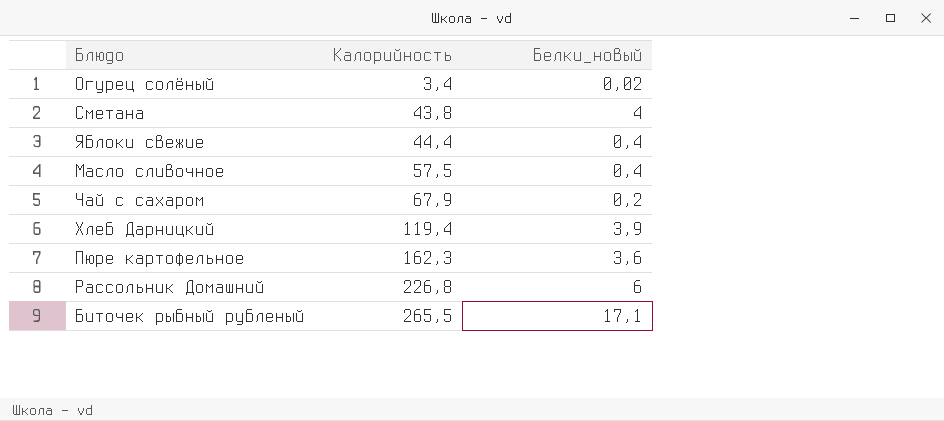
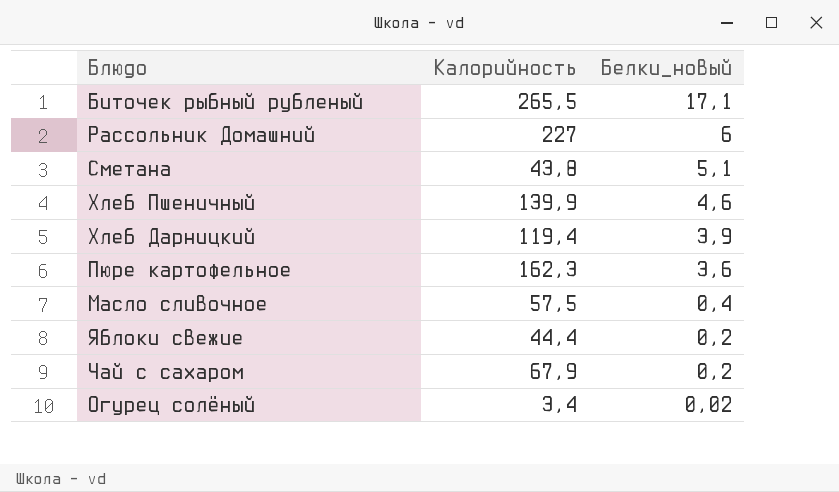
row order: Калорийность ascending -> Белки_новый descending
Рассольник Домашний | Калорийность: 226,8 -> 227
Сметана | Белки_новый: 4 -> 5,1
row Хлеб Пшеничный: none -> 139,9 | 4,6
Яблоки свежие | Белки_новый: 0,4 -> 0,2

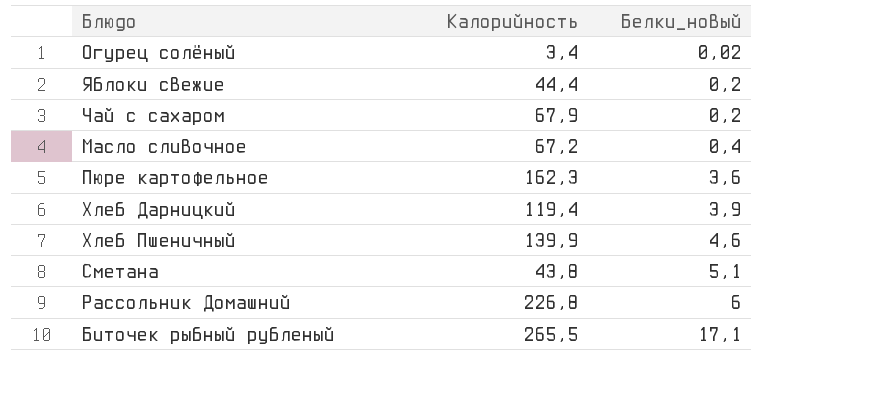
row order: Белки_новый descending -> Белки_новый ascending
Масло сливочное | Калорийность: 57,5 -> 67,2
Рассольник Домашний | Калорийность: 227 -> 226,8

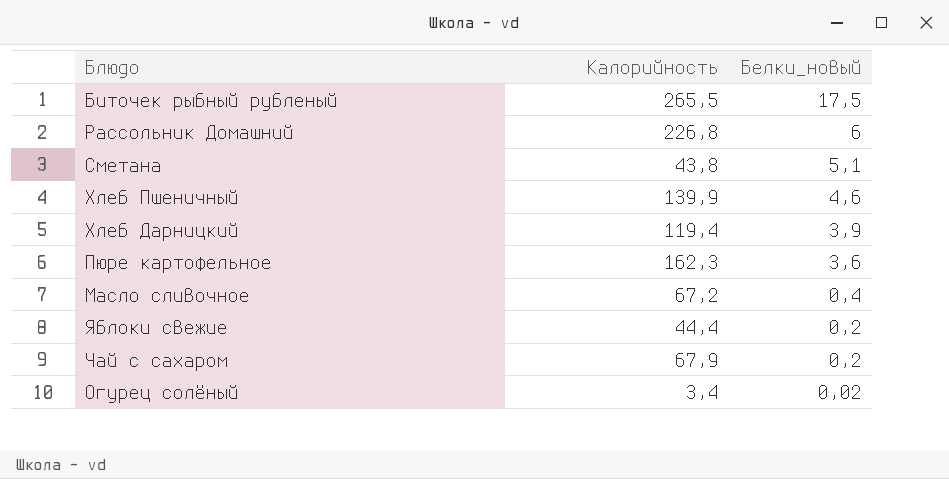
row order: Белки_новый ascending -> Белки_новый descending
Биточек рыбный рубленый | Белки_новый: 17,1 -> 17,5

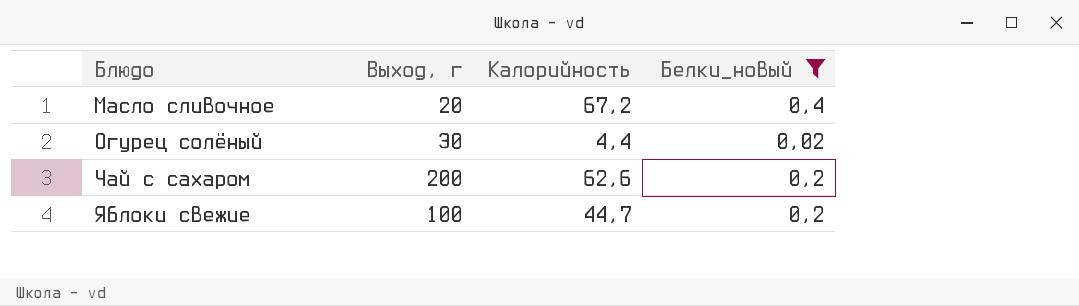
filter: none -> Белки_новый <= 0,4
row order: Белки_новый descending -> Блюдо ascending
column Выход, г | position: none -> 2
Огурец солёный | Калорийность: 3,4 -> 4,4
Чай с сахаром | Калорийность: 67,9 -> 62,6
Яблоки свежие | Калорийность: 44,4 -> 44,7

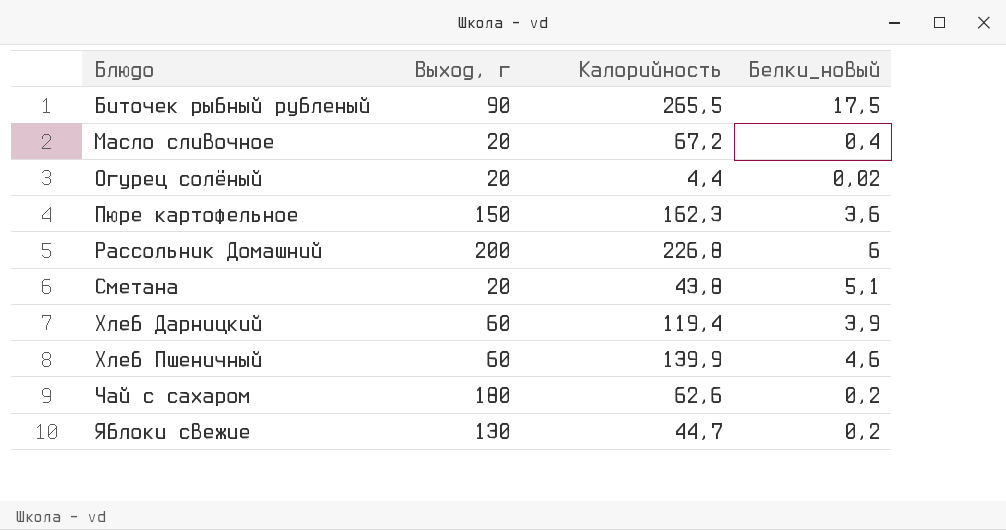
filter: Белки_новый <= 0,4 -> none
Огурец солёный | Выход, г: 30 -> 20
Чай с сахаром | Выход, г: 200 -> 180
Яблоки свежие | Выход, г: 100 -> 130

